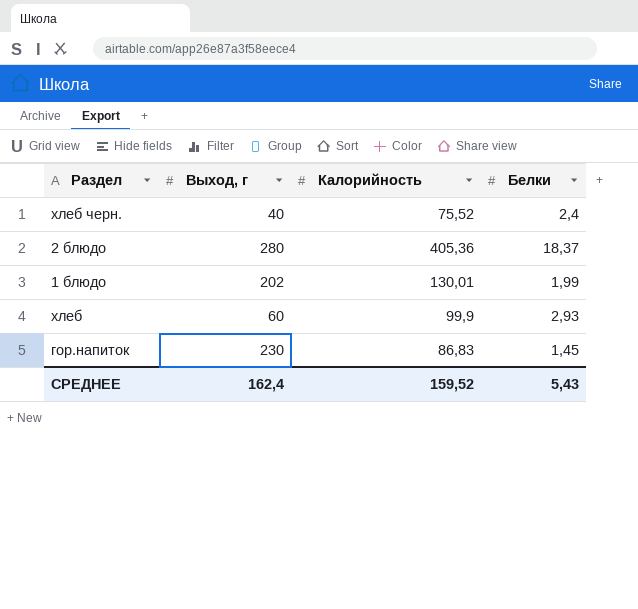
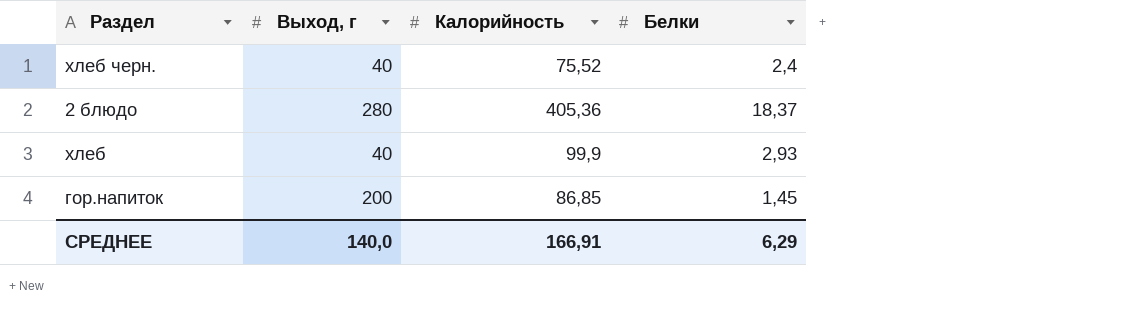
row 1 блюдо: 202 | 130,01 | 1,99 -> none
хлеб | Выход, г: 60 -> 40
гор.напиток | Выход, г: 230 -> 200
гор.напиток | Калорийность: 86,83 -> 86,85
СРЕДНЕЕ | Выход, г: 162,4 -> 140,0
СРЕДНЕЕ | Калорийность: 159,52 -> 166,91
СРЕДНЕЕ | Белки: 5,43 -> 6,29

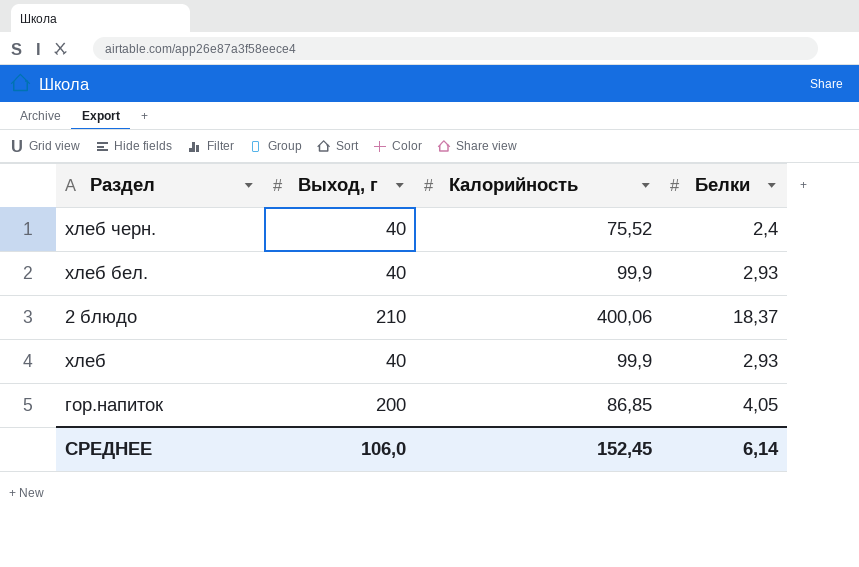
row хлеб бел.: none -> 40 | 99,9 | 2,93
2 блюдо | Выход, г: 280 -> 210
2 блюдо | Калорийность: 405,36 -> 400,06
гор.напиток | Белки: 1,45 -> 4,05
СРЕДНЕЕ | Выход, г: 140,0 -> 106,0
СРЕДНЕЕ | Калорийность: 166,91 -> 152,45
СРЕДНЕЕ | Белки: 6,29 -> 6,14

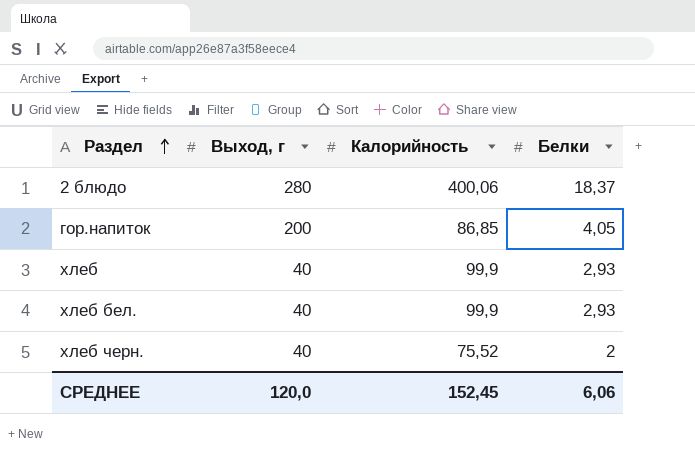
row order: none -> Раздел ascending
2 блюдо | Выход, г: 210 -> 280
хлеб черн. | Белки: 2,4 -> 2
СРЕДНЕЕ | Выход, г: 106,0 -> 120,0
СРЕДНЕЕ | Белки: 6,14 -> 6,06

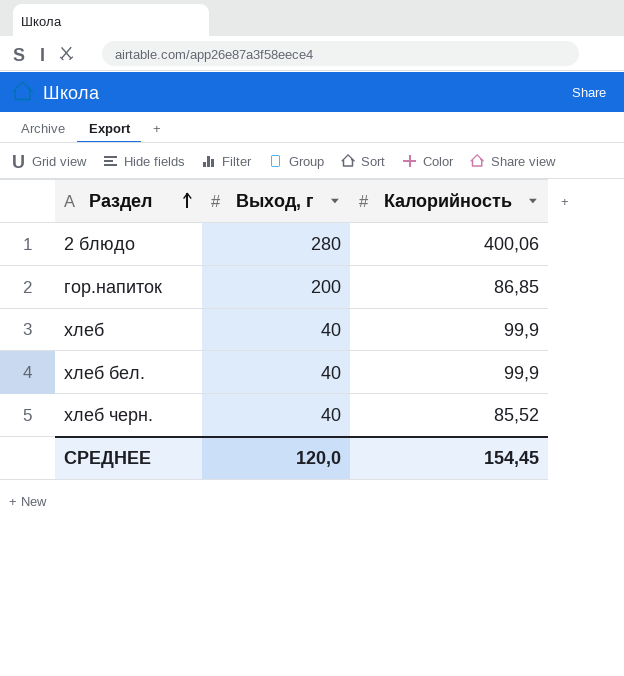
column Белки | position: 4 -> none
хлеб черн. | Калорийность: 75,52 -> 85,52
СРЕДНЕЕ | Калорийность: 152,45 -> 154,45

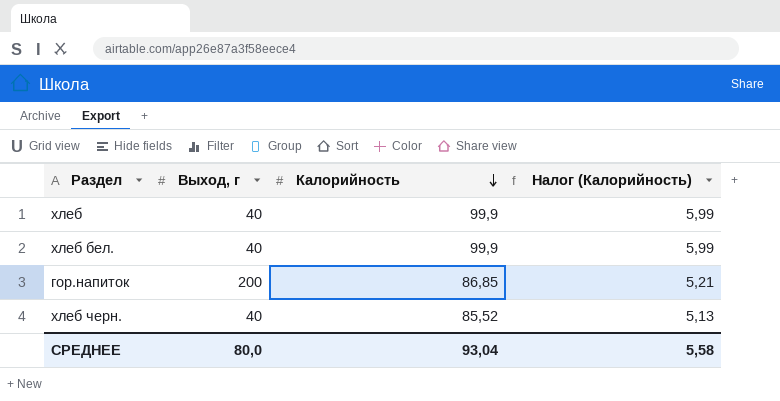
row order: Раздел ascending -> Калорийность descending
column Налог (Калорийность) | formula: none -> [Калорийность] * 0,06
row 2 блюдо: 280 | 400,06 -> none
СРЕДНЕЕ | Выход, г: 120,0 -> 80,0
СРЕДНЕЕ | Калорийность: 154,45 -> 93,04

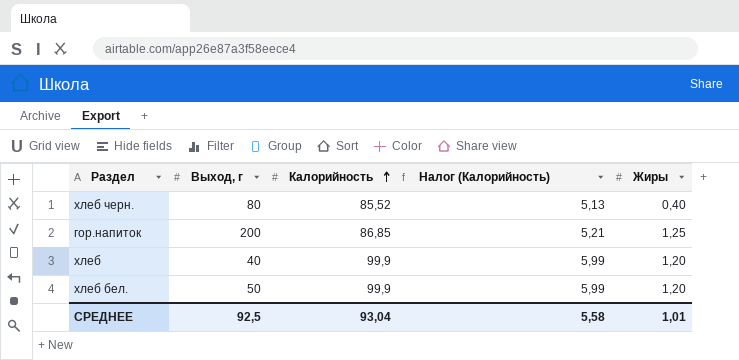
row order: Калорийность descending -> Калорийность ascending
column Жиры | position: none -> 5
хлеб черн. | Выход, г: 40 -> 80
хлеб бел. | Выход, г: 40 -> 50
СРЕДНЕЕ | Выход, г: 80,0 -> 92,5

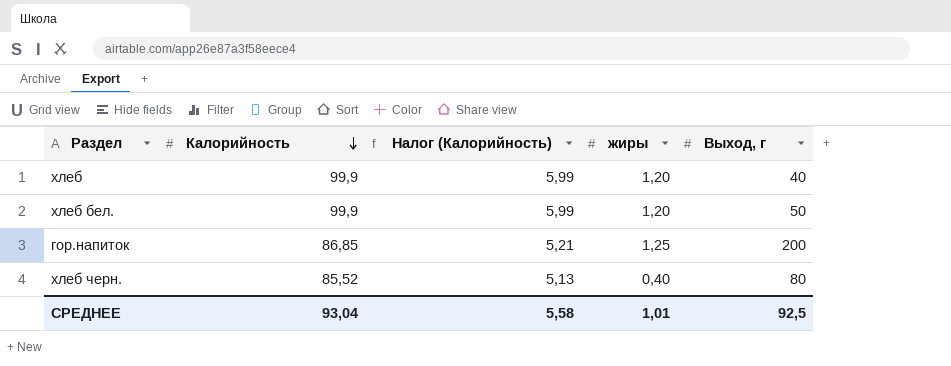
row order: Калорийность ascending -> Калорийность descending
column name: Жиры -> жиры
column Выход, г | position: 2 -> 5

